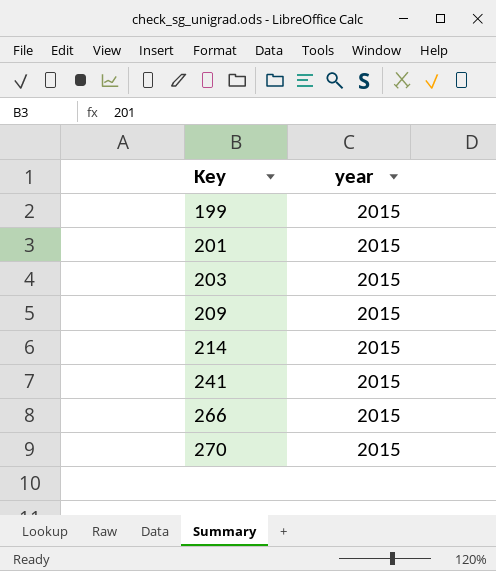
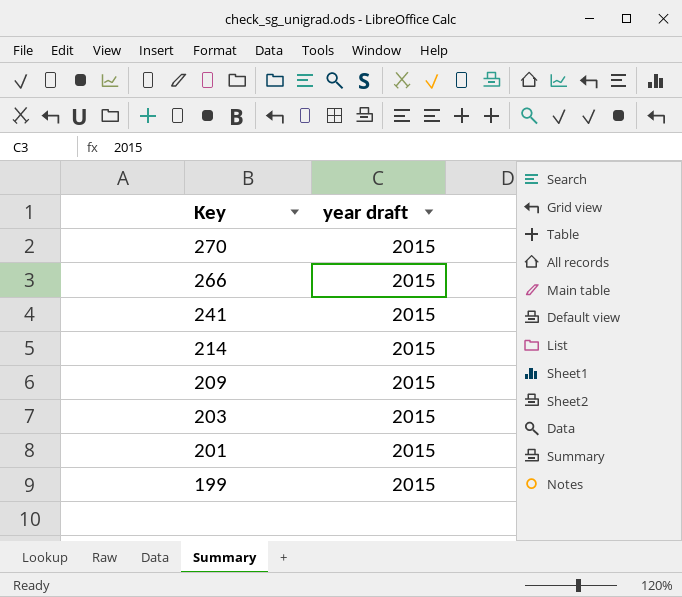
row order: Key ascending -> Key descending
column name: year -> year draft

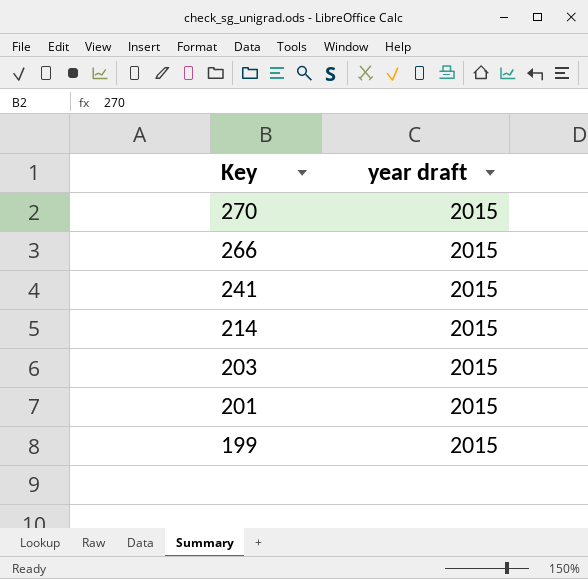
row 209: 2015 -> none

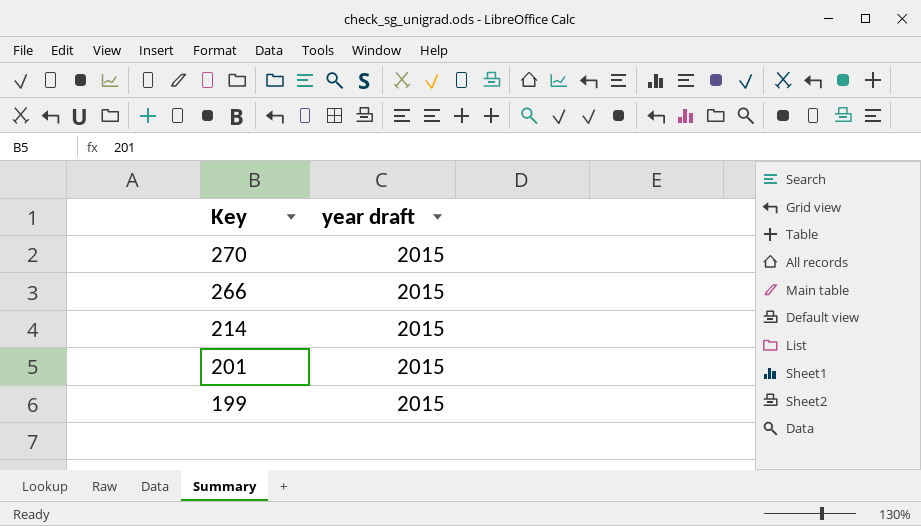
row 241: 2015 -> none
row 203: 2015 -> none

